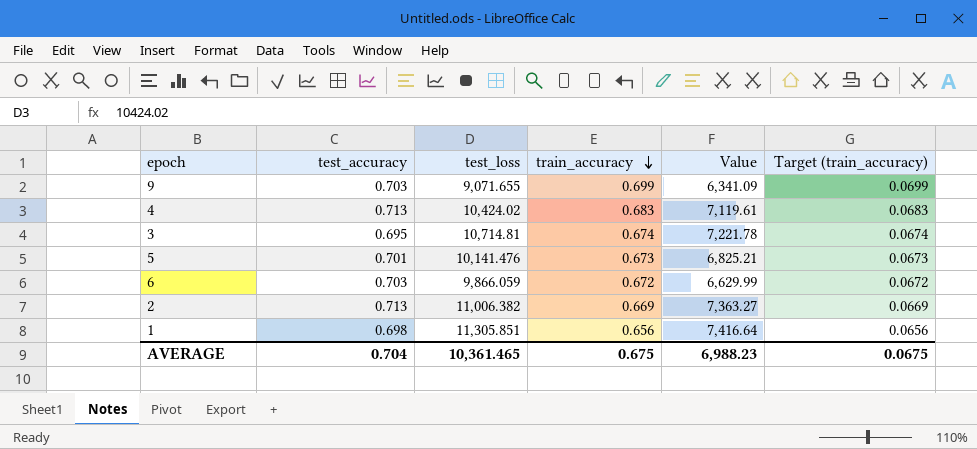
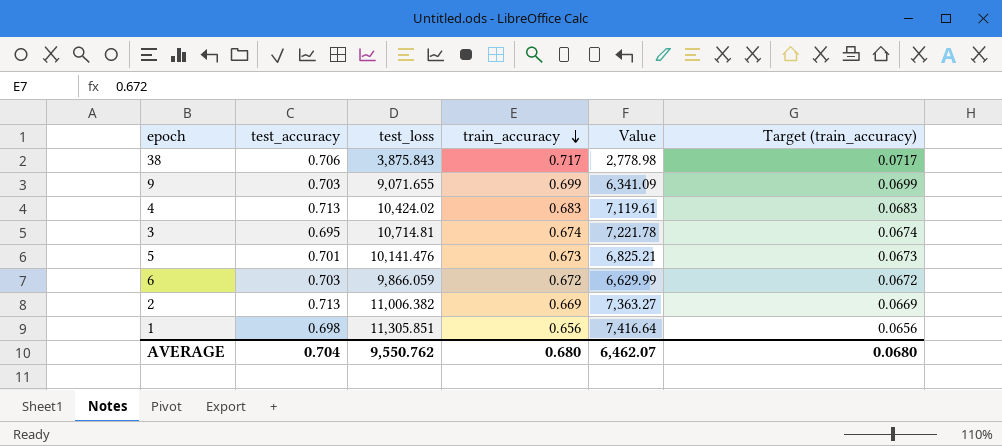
row 38: none -> 0.706 | 3,875.843 | 0.717 | 2,778.98 | 0.0717
AVERAGE | test_loss: 10,361.465 -> 9,550.762
AVERAGE | train_accuracy: 0.675 -> 0.680
AVERAGE | Value: 6,988.23 -> 6,462.07
AVERAGE | Target (train_accuracy): 0.0675 -> 0.0680

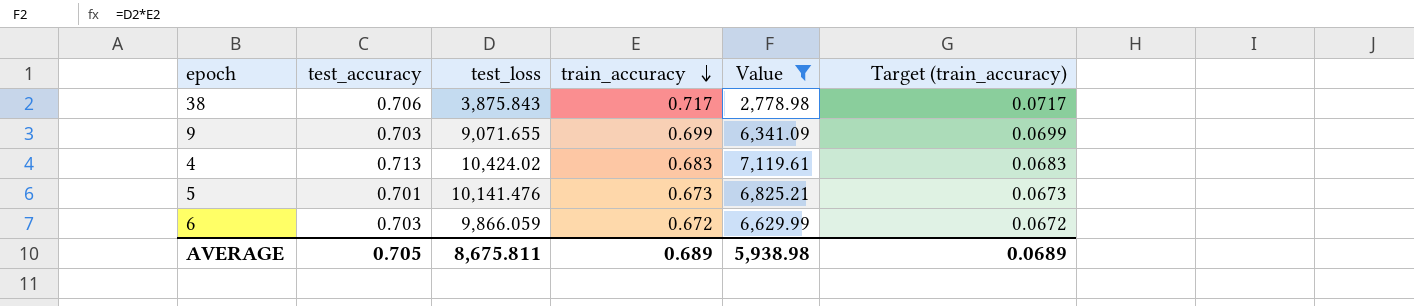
filter: none -> Value <= 7,119.61
AVERAGE | test_accuracy: 0.704 -> 0.705
AVERAGE | test_loss: 9,550.762 -> 8,675.811
AVERAGE | train_accuracy: 0.680 -> 0.689
AVERAGE | Value: 6,462.07 -> 5,938.98
AVERAGE | Target (train_accuracy): 0.0680 -> 0.0689

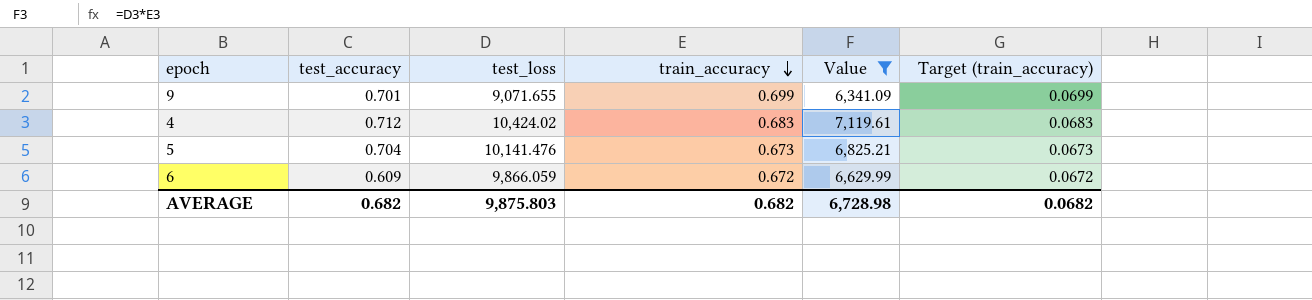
row 38: 0.706 | 3,875.843 | 0.717 | 2,778.98 | 0.0717 -> none
9 | test_accuracy: 0.703 -> 0.701
4 | test_accuracy: 0.713 -> 0.712
5 | test_accuracy: 0.701 -> 0.704
6 | test_accuracy: 0.703 -> 0.609
AVERAGE | test_accuracy: 0.705 -> 0.682
AVERAGE | test_loss: 8,675.811 -> 9,875.803
AVERAGE | train_accuracy: 0.689 -> 0.682
AVERAGE | Value: 5,938.98 -> 6,728.98
AVERAGE | Target (train_accuracy): 0.0689 -> 0.0682

